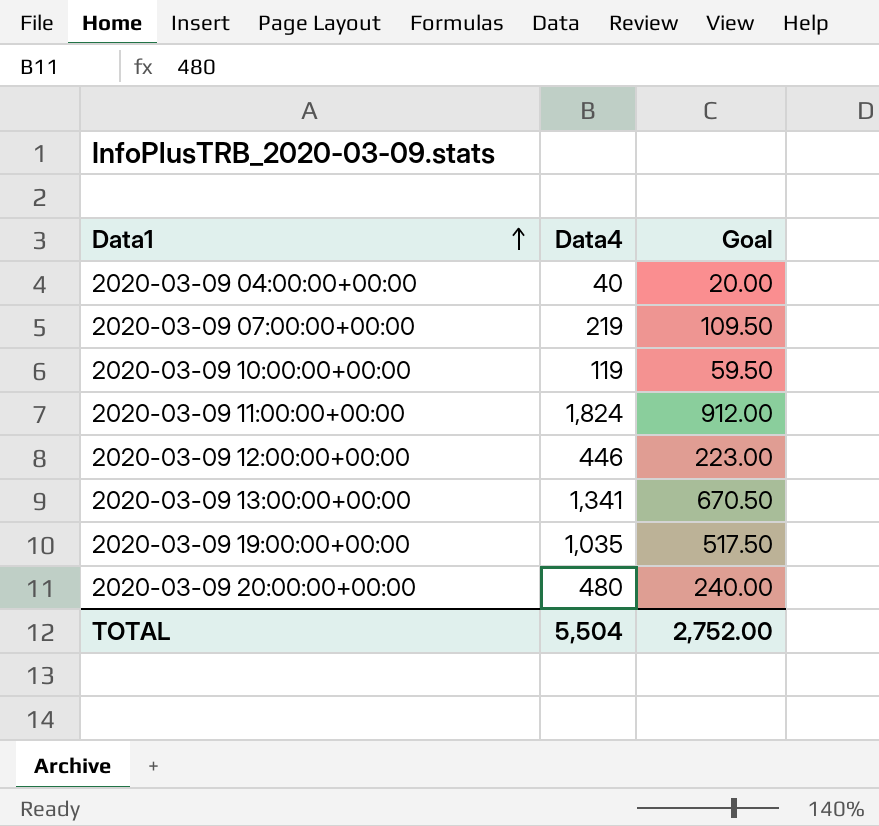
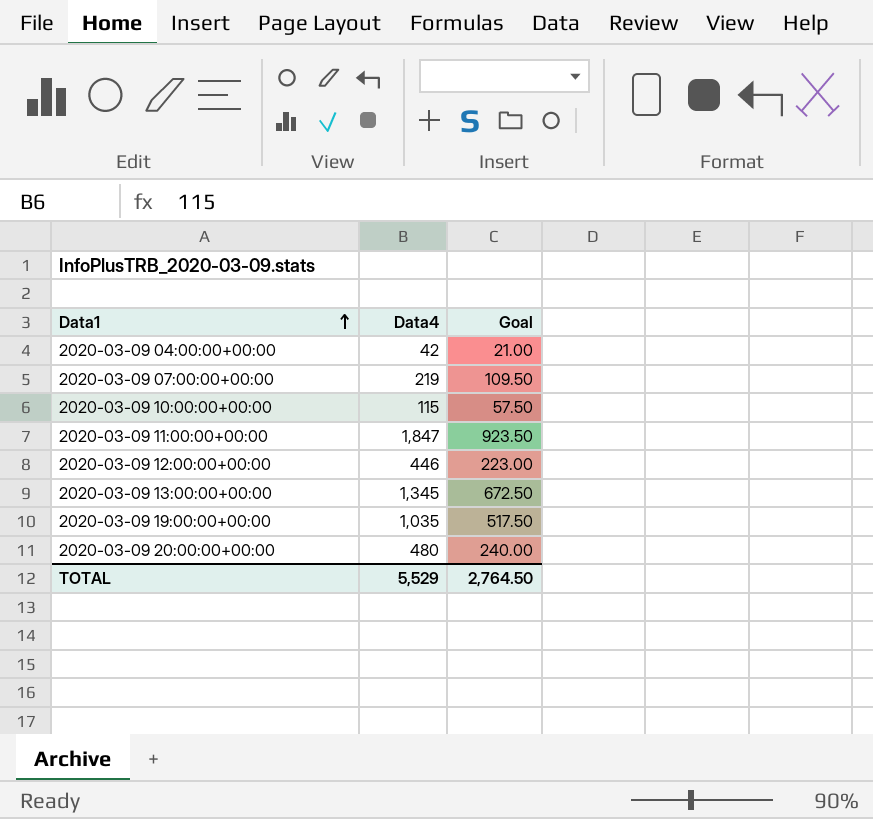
2020-03-09 04:00:00+00:00 | Data4: 40 -> 42
2020-03-09 04:00:00+00:00 | Goal: 20.00 -> 21.00
2020-03-09 10:00:00+00:00 | Data4: 119 -> 115
2020-03-09 10:00:00+00:00 | Goal: 59.50 -> 57.50
2020-03-09 11:00:00+00:00 | Data4: 1,824 -> 1,847
2020-03-09 11:00:00+00:00 | Goal: 912.00 -> 923.50
2020-03-09 13:00:00+00:00 | Data4: 1,341 -> 1,345
2020-03-09 13:00:00+00:00 | Goal: 670.50 -> 672.50
TOTAL | Data4: 5,504 -> 5,529
TOTAL | Goal: 2,752.00 -> 2,764.50

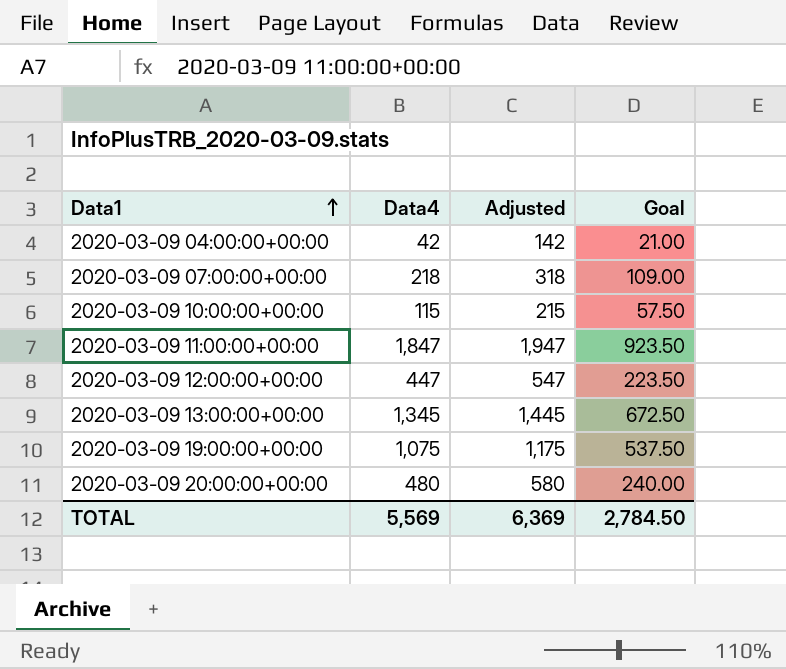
column Adjusted | formula: none -> [Data4] + 100
2020-03-09 07:00:00+00:00 | Data4: 219 -> 218
2020-03-09 07:00:00+00:00 | Goal: 109.50 -> 109.00
2020-03-09 12:00:00+00:00 | Data4: 446 -> 447
2020-03-09 12:00:00+00:00 | Goal: 223.00 -> 223.50
2020-03-09 19:00:00+00:00 | Data4: 1,035 -> 1,075
2020-03-09 19:00:00+00:00 | Goal: 517.50 -> 537.50
TOTAL | Data4: 5,529 -> 5,569
TOTAL | Goal: 2,764.50 -> 2,784.50

